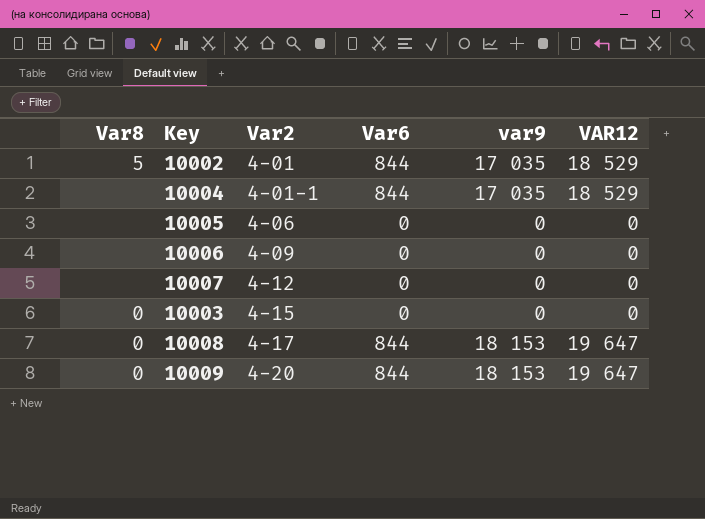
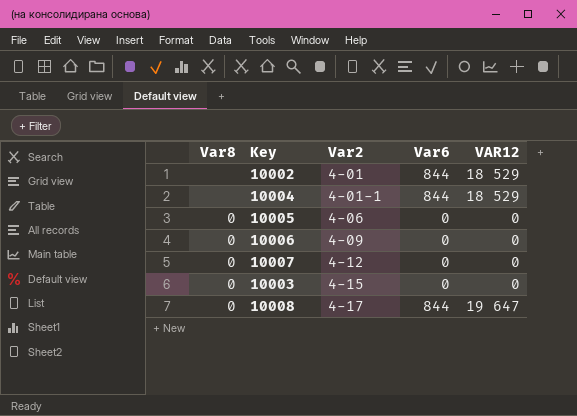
column var9 | position: 5 -> none
row 10009: 0 | 4-20 | 844 | 18 153 | 19 647 -> none
10002 | Var8: 5 -> none
10005 | Var8: none -> 0
10006 | Var8: none -> 0
10007 | Var8: none -> 0

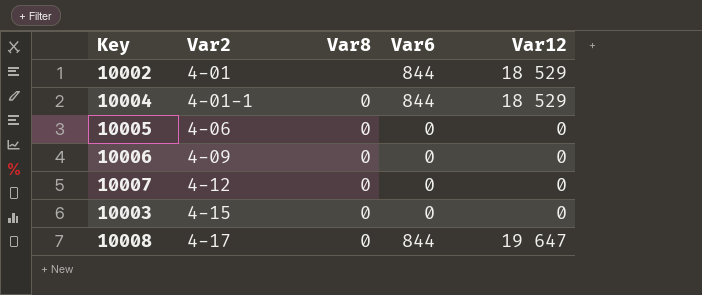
column Var8 | position: 1 -> 3
column name: VAR12 -> Var12
10004 | Var8: none -> 0

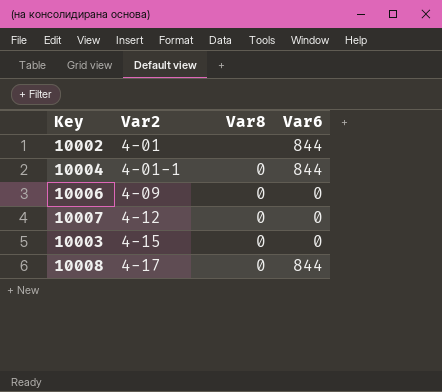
column Var12 | position: 5 -> none
row 10005: 4-06 | 0 | 0 | 0 -> none

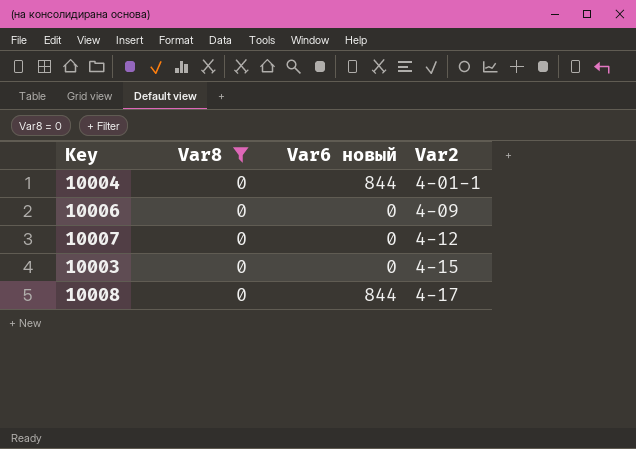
filter: none -> Var8 = 0
column name: Var6 -> Var6 новый
column Var2 | position: 2 -> 4

